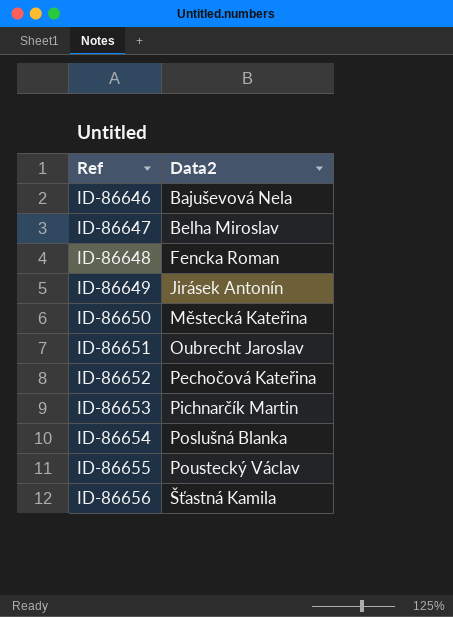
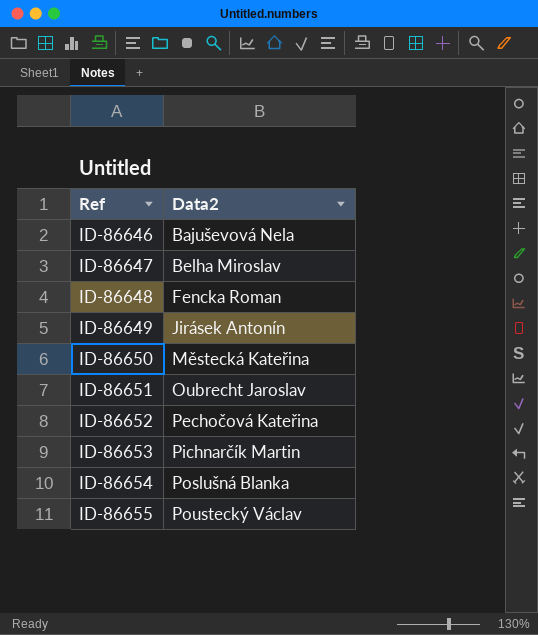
row ID-86656: Šťastná Kamila -> none

